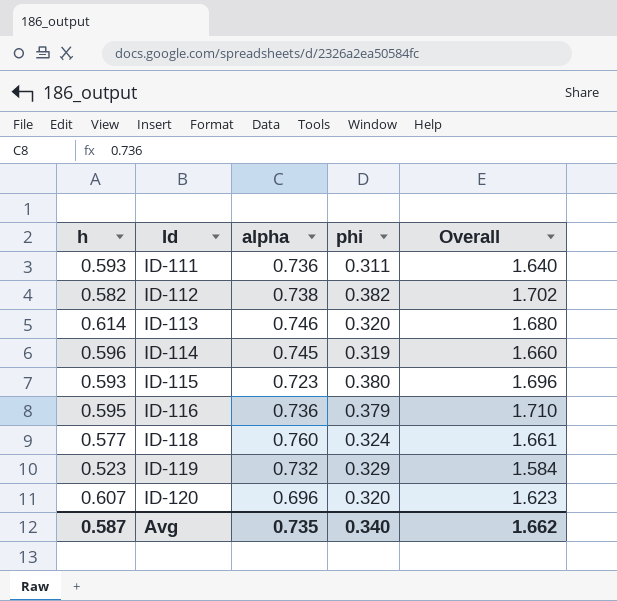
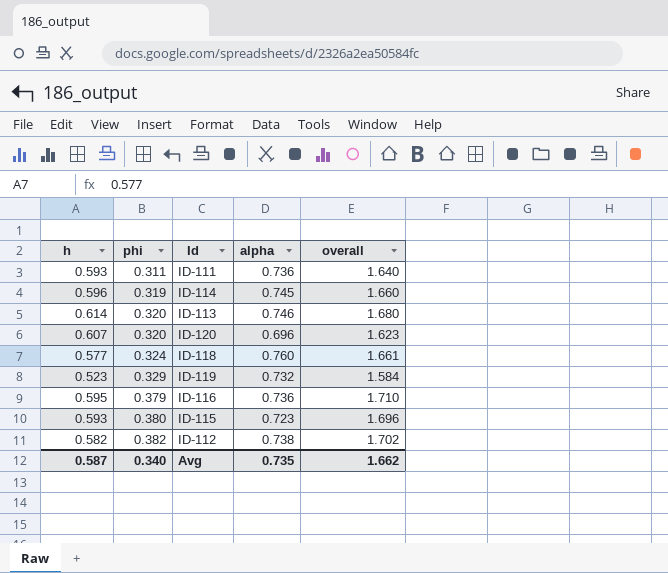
row order: Id ascending -> phi ascending
column phi | position: 4 -> 2
column name: Overall -> overall

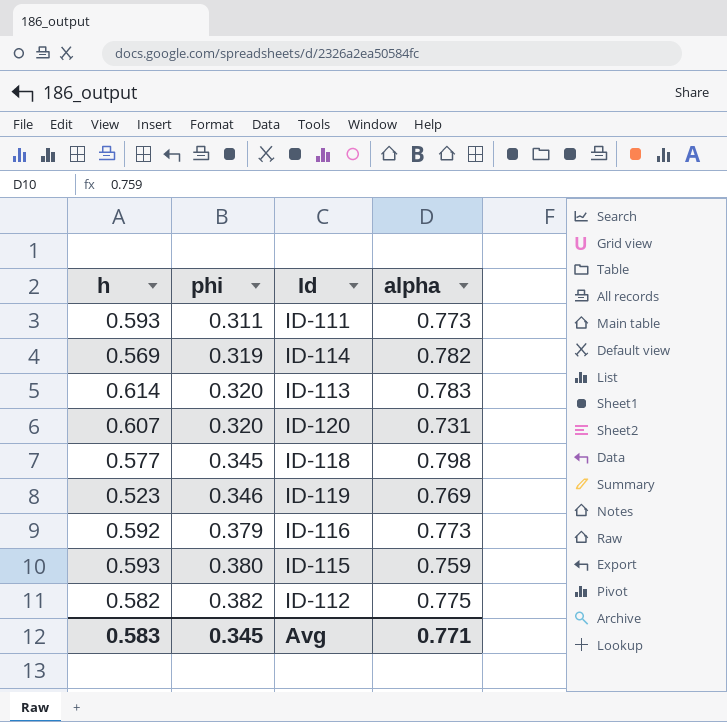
column overall | formula: [h] + [phi] + [alpha] -> none
ID-111 | alpha: 0.736 -> 0.773
ID-114 | h: 0.596 -> 0.569
ID-114 | alpha: 0.745 -> 0.782
ID-113 | alpha: 0.746 -> 0.783
ID-120 | alpha: 0.696 -> 0.731
ID-118 | phi: 0.324 -> 0.345
ID-118 | alpha: 0.760 -> 0.798
ID-119 | phi: 0.329 -> 0.346
ID-119 | alpha: 0.732 -> 0.769
ID-116 | h: 0.595 -> 0.592
ID-116 | alpha: 0.736 -> 0.773
ID-115 | alpha: 0.723 -> 0.759
ID-112 | alpha: 0.738 -> 0.775
Avg | h: 0.587 -> 0.583
Avg | phi: 0.340 -> 0.345
Avg | alpha: 0.735 -> 0.771

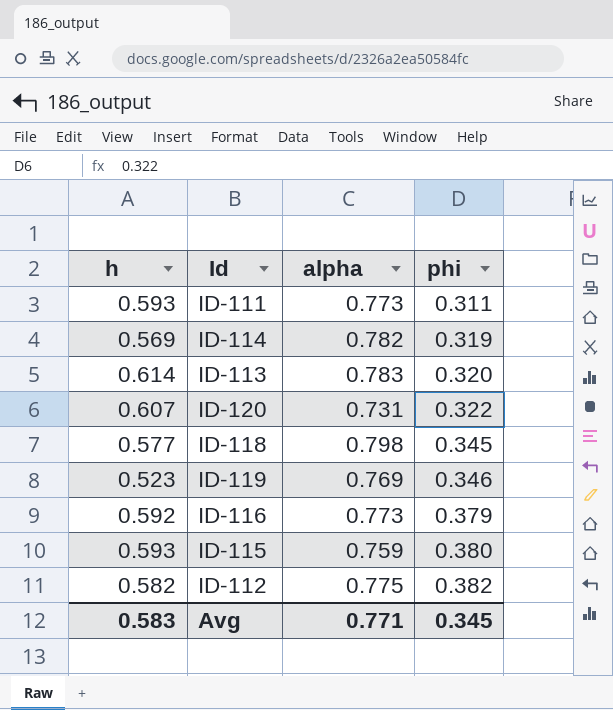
column phi | position: 2 -> 4
ID-120 | phi: 0.320 -> 0.322

